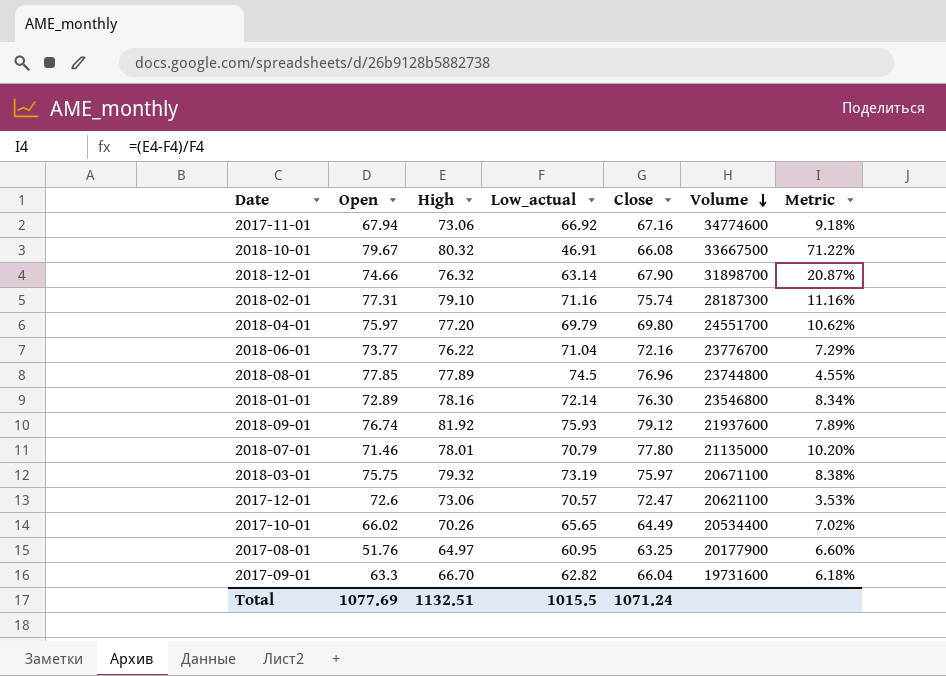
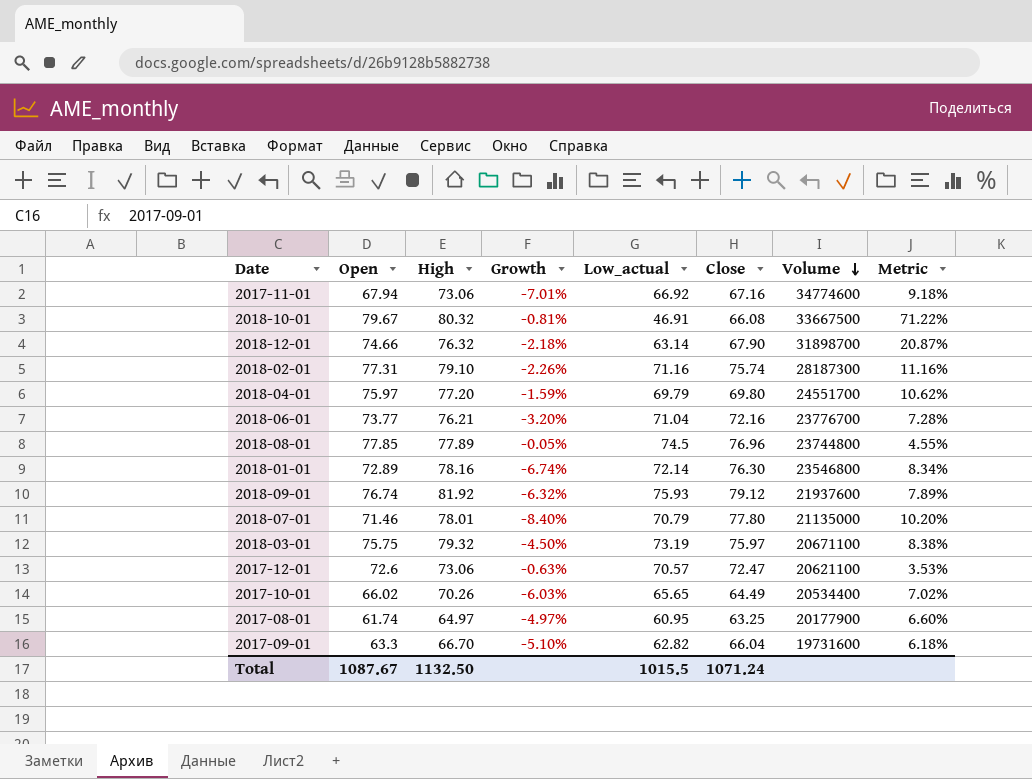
column Growth | formula: none -> ([Open] - [High]) / [High]
2018-06-01 | High: 76.22 -> 76.21
2018-06-01 | Metric: 7.29% -> 7.28%
2017-08-01 | Open: 51.76 -> 61.74
Total | Open: 1077.69 -> 1087.67
Total | High: 1132.51 -> 1132.50

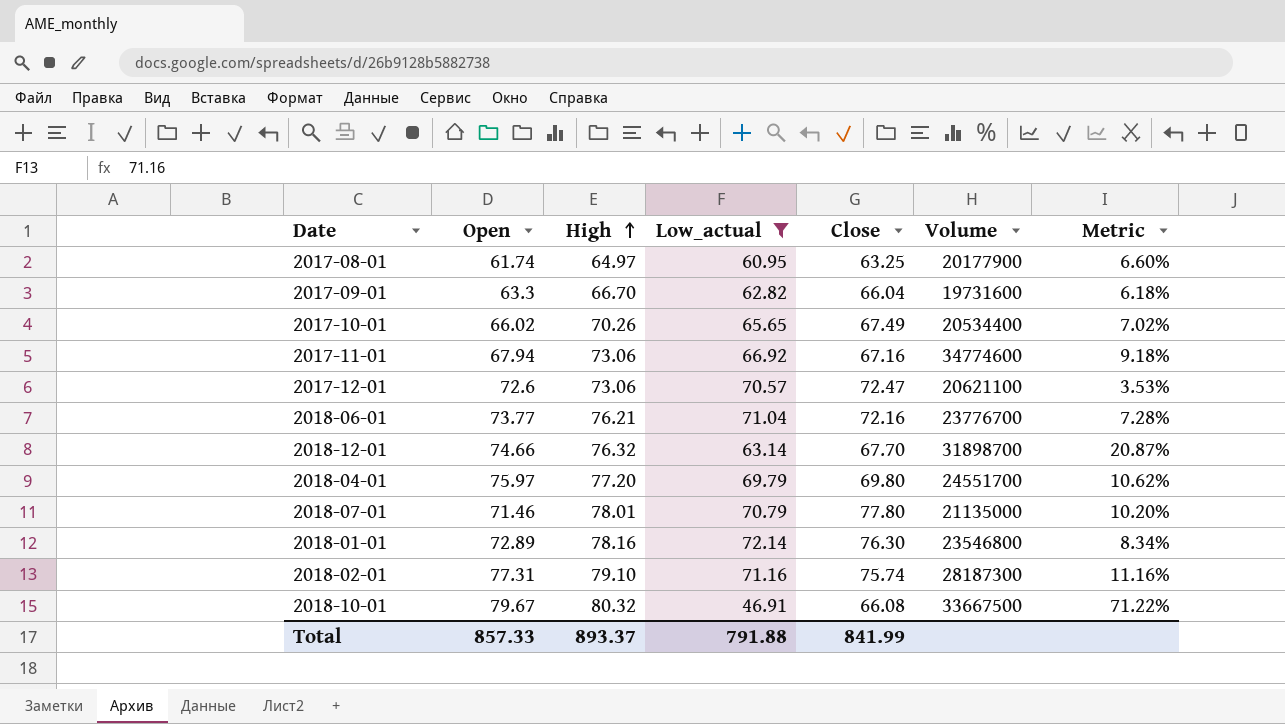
filter: none -> Low_actual <= 72.14
row order: Volume descending -> High ascending
column Growth | formula: ([Open] - [High]) / [High] -> none
2017-10-01 | Close: 64.49 -> 67.49
2018-12-01 | Close: 67.90 -> 67.70
Total | Open: 1087.67 -> 857.33
Total | High: 1132.50 -> 893.37
Total | Low_actual: 1015.5 -> 791.88
Total | Close: 1071.24 -> 841.99

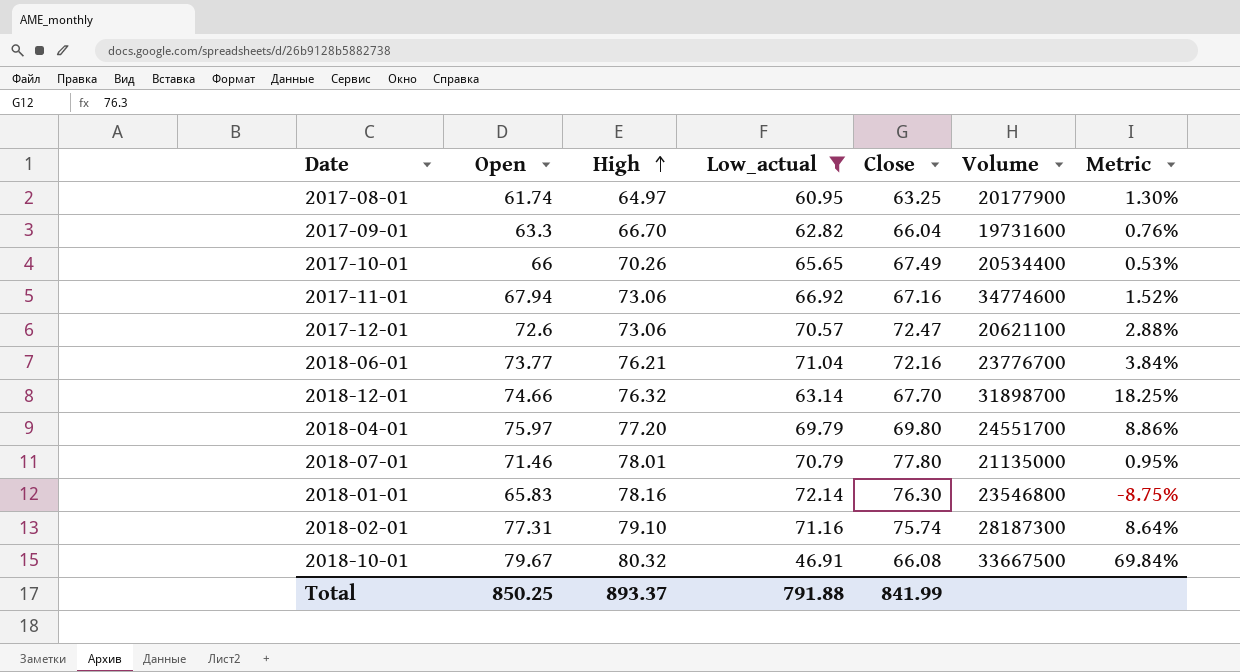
column Metric | formula: ([High] - [Low_actual]) / [Low_actual] -> ([Open] - [Low_actual]) / [Low_actual]
2017-10-01 | Open: 66.02 -> 66
2018-01-01 | Open: 72.89 -> 65.83
Total | Open: 857.33 -> 850.25

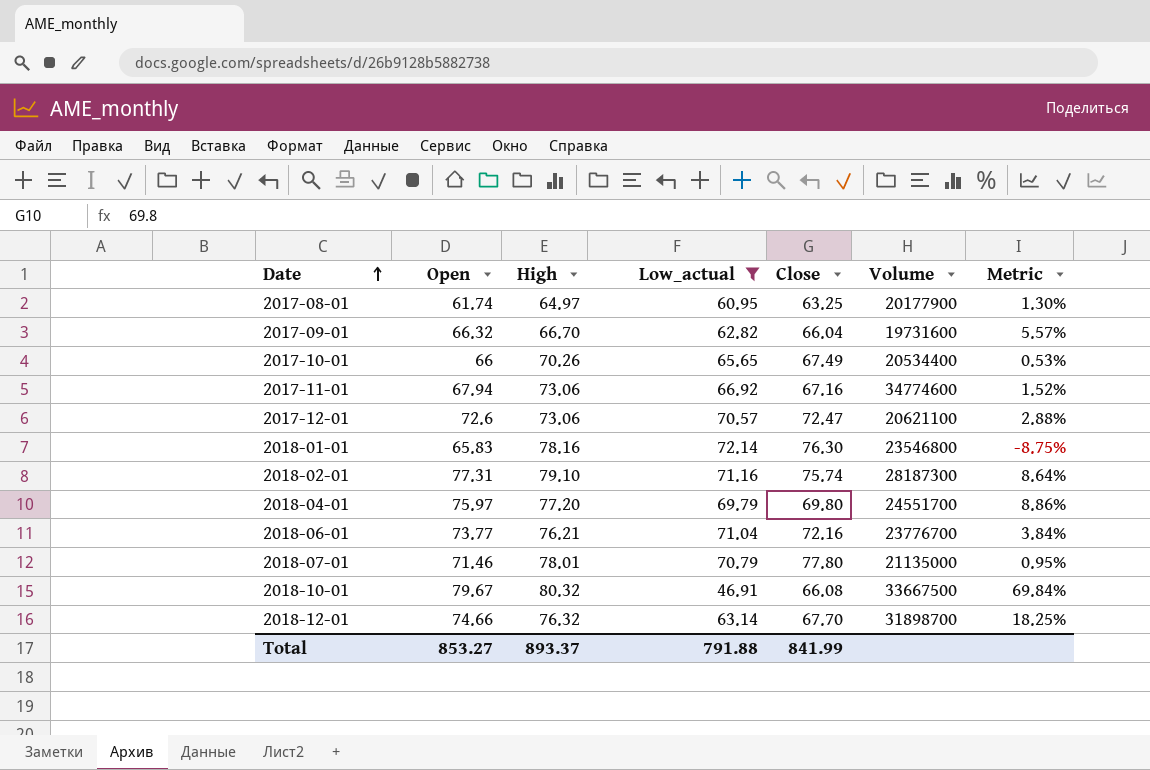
row order: High ascending -> Date ascending
2017-09-01 | Open: 63.3 -> 66.32
2017-09-01 | Metric: 0.76% -> 5.57%
Total | Open: 850.25 -> 853.27

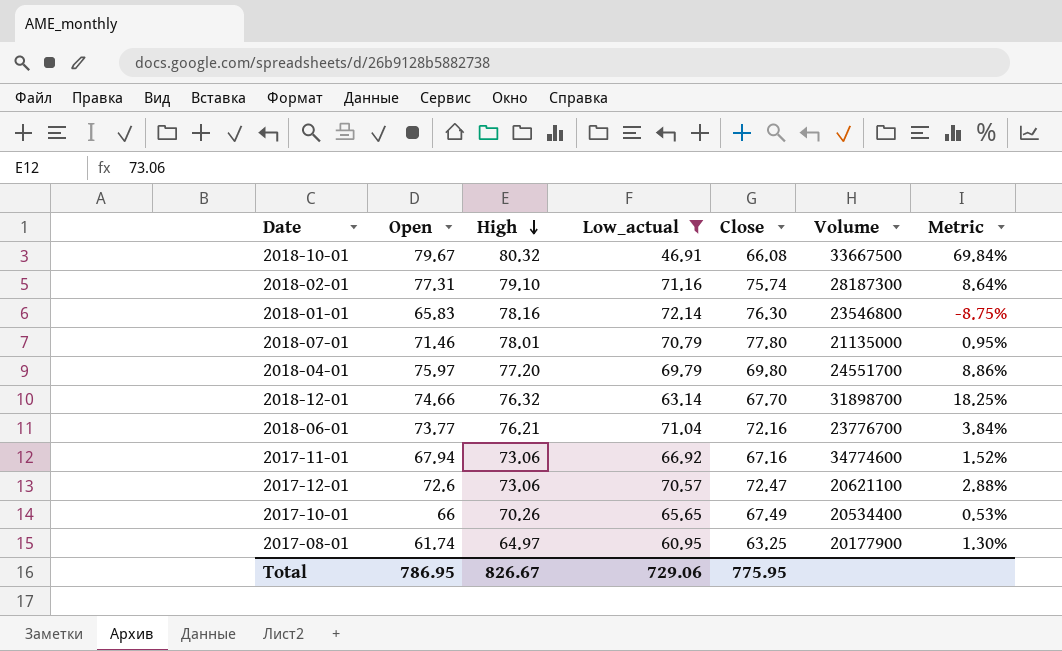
row order: Date ascending -> High descending
row 2017-09-01: 66.32 | 66.70 | 62.82 | 66.04 | 19731600 | 5.57% -> none
Total | Open: 853.27 -> 786.95
Total | High: 893.37 -> 826.67
Total | Low_actual: 791.88 -> 729.06
Total | Close: 841.99 -> 775.95

